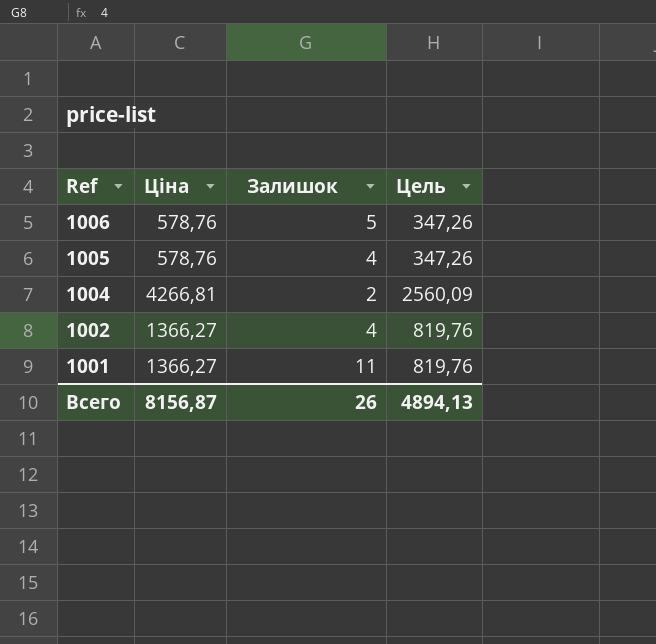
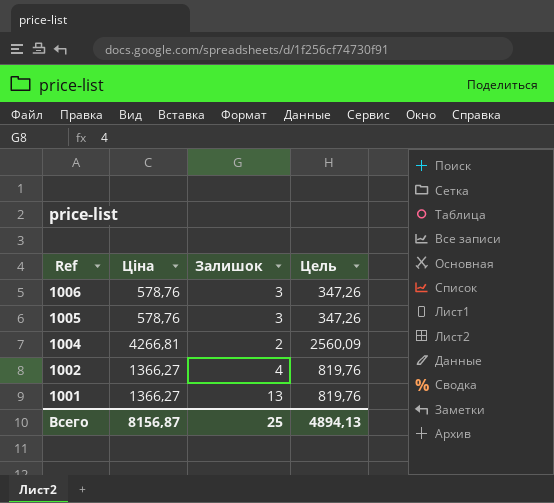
1006 | Залишок: 5 -> 3
1005 | Залишок: 4 -> 3
1001 | Залишок: 11 -> 13
Всего | Залишок: 26 -> 25

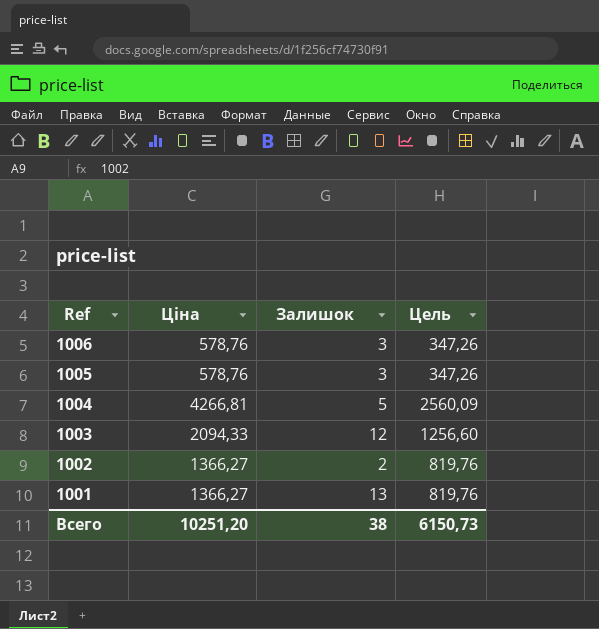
1004 | Залишок: 2 -> 5
row 1003: none -> 2094,33 | 12 | 1256,60
1002 | Залишок: 4 -> 2
Всего | Ціна: 8156,87 -> 10251,20
Всего | Залишок: 25 -> 38
Всего | Цель: 4894,13 -> 6150,73

